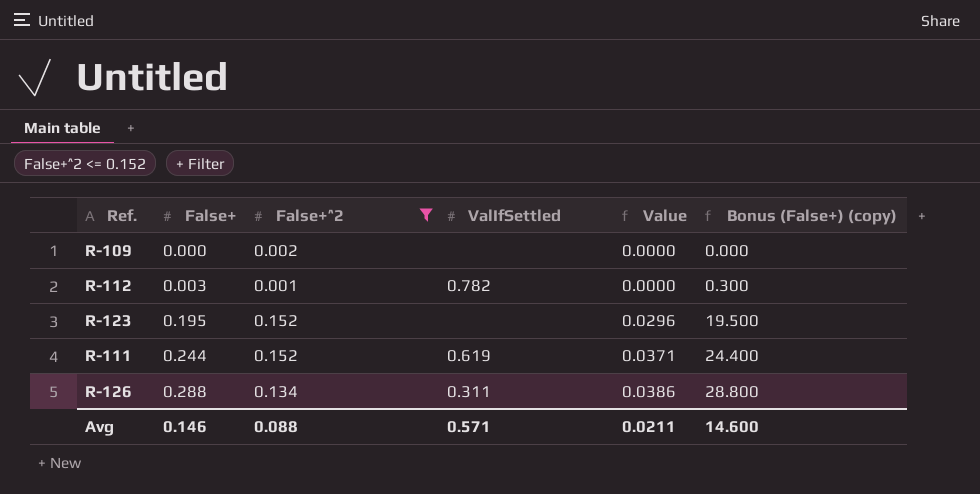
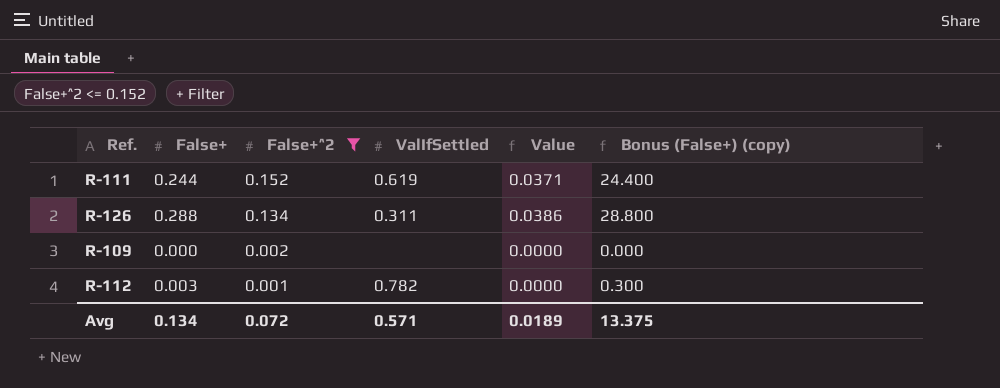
row order: False+ ascending -> False+^2 descending
row R-123: 0.195 | 0.152 | none | 0.0296 | 19.500 -> none
Avg | False+: 0.146 -> 0.134
Avg | False+^2: 0.088 -> 0.072
Avg | Value: 0.0211 -> 0.0189
Avg | Bonus (False+) (copy): 14.600 -> 13.375

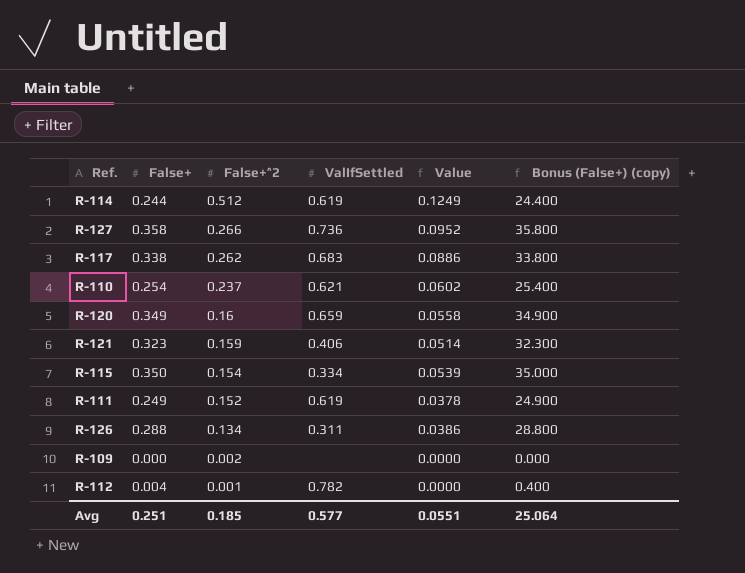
filter: False+^2 <= 0.152 -> none
R-111 | False+: 0.244 -> 0.249
R-111 | Value: 0.0371 -> 0.0378
R-111 | Bonus (False+) (copy): 24.400 -> 24.900
R-112 | False+: 0.003 -> 0.004
R-112 | Bonus (False+) (copy): 0.300 -> 0.400
Avg | False+: 0.134 -> 0.251
Avg | False+^2: 0.072 -> 0.185
Avg | ValIfSettled: 0.571 -> 0.577
Avg | Value: 0.0189 -> 0.0551
Avg | Bonus (False+) (copy): 13.375 -> 25.064

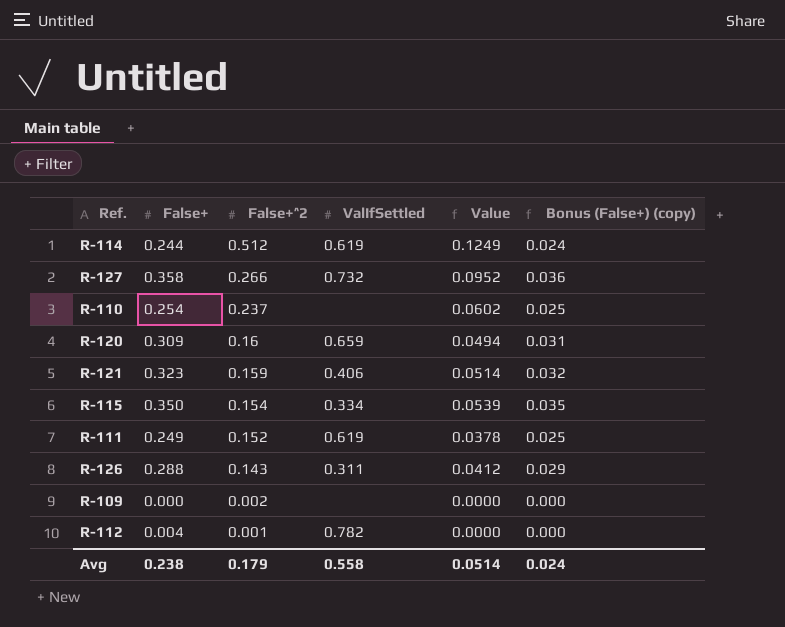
column Bonus (False+) (copy) | formula: [False+] * 100 -> [False+] * 0.1
row R-117: 0.338 | 0.262 | 0.683 | 0.0886 | 33.800 -> none
R-127 | ValIfSettled: 0.736 -> 0.732
R-110 | ValIfSettled: 0.621 -> none
R-120 | False+: 0.349 -> 0.309
R-120 | Value: 0.0558 -> 0.0494
R-126 | False+^2: 0.134 -> 0.143
R-126 | Value: 0.0386 -> 0.0412
Avg | False+: 0.251 -> 0.238
Avg | False+^2: 0.185 -> 0.179
Avg | ValIfSettled: 0.577 -> 0.558
Avg | Value: 0.0551 -> 0.0514
Avg | Bonus (False+) (copy): 25.064 -> 0.024

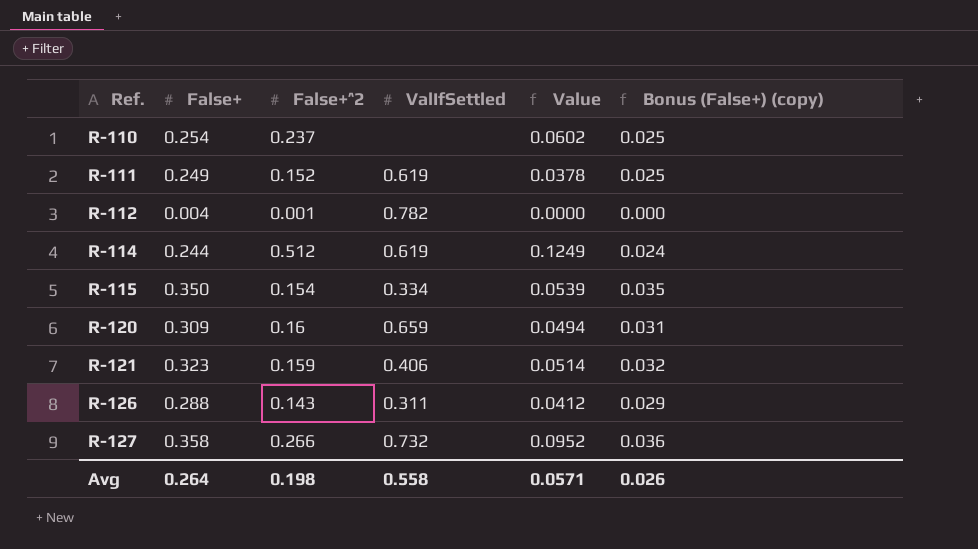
row order: False+^2 descending -> Ref. ascending
row R-109: 0.000 | 0.002 | none | 0.0000 | 0.000 -> none
Avg | False+: 0.238 -> 0.264
Avg | False+^2: 0.179 -> 0.198
Avg | Value: 0.0514 -> 0.0571
Avg | Bonus (False+) (copy): 0.024 -> 0.026

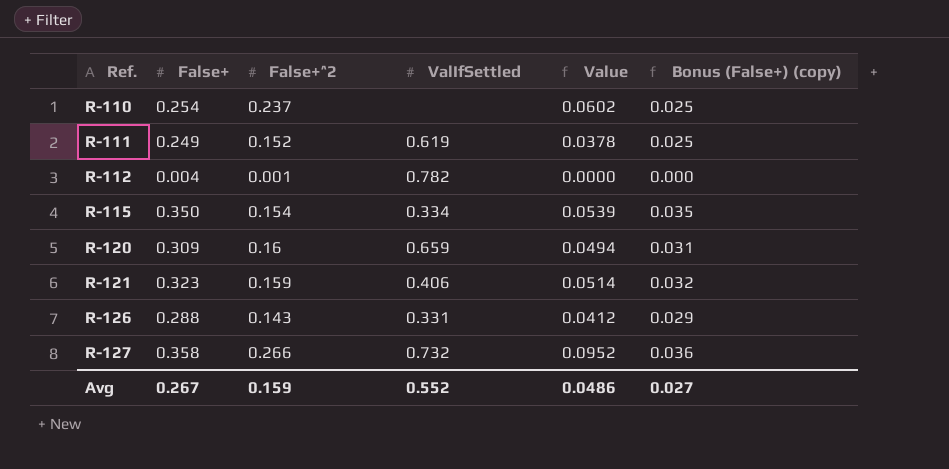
row R-114: 0.244 | 0.512 | 0.619 | 0.1249 | 0.024 -> none
R-126 | ValIfSettled: 0.311 -> 0.331
Avg | False+: 0.264 -> 0.267
Avg | False+^2: 0.198 -> 0.159
Avg | ValIfSettled: 0.558 -> 0.552
Avg | Value: 0.0571 -> 0.0486
Avg | Bonus (False+) (copy): 0.026 -> 0.027

